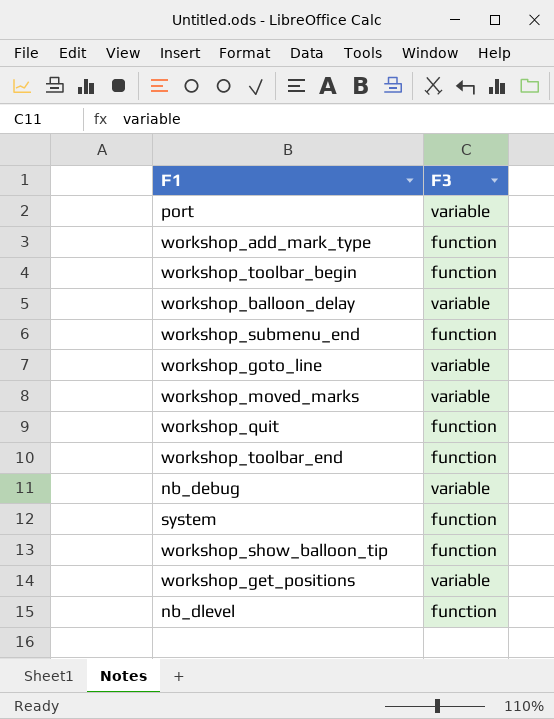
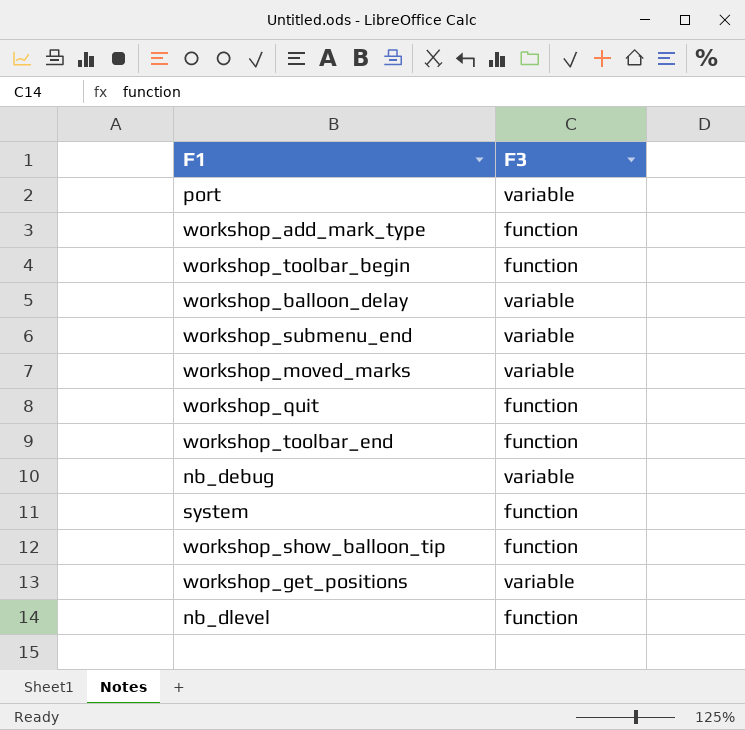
row workshop_goto_line: variable -> none
workshop_submenu_end | F3: function -> variable

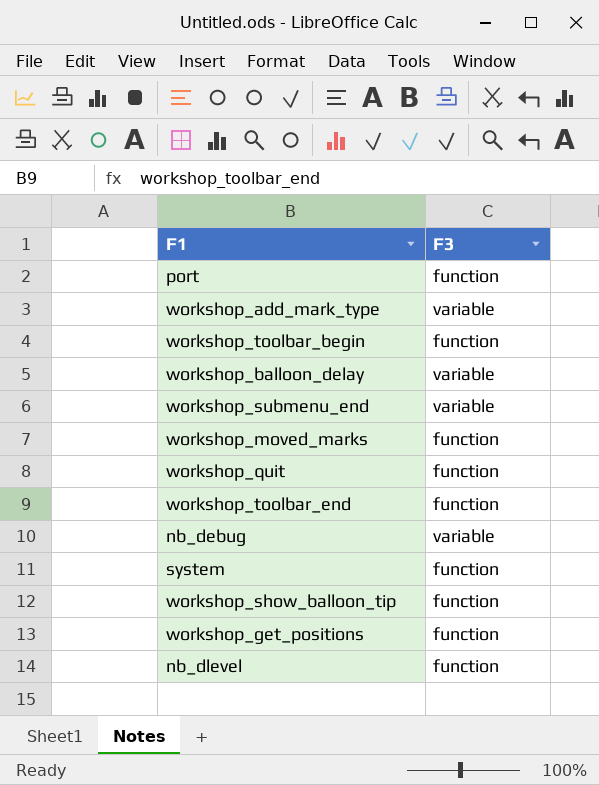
port | F3: variable -> function
workshop_add_mark_type | F3: function -> variable
workshop_moved_marks | F3: variable -> function
workshop_get_positions | F3: variable -> function

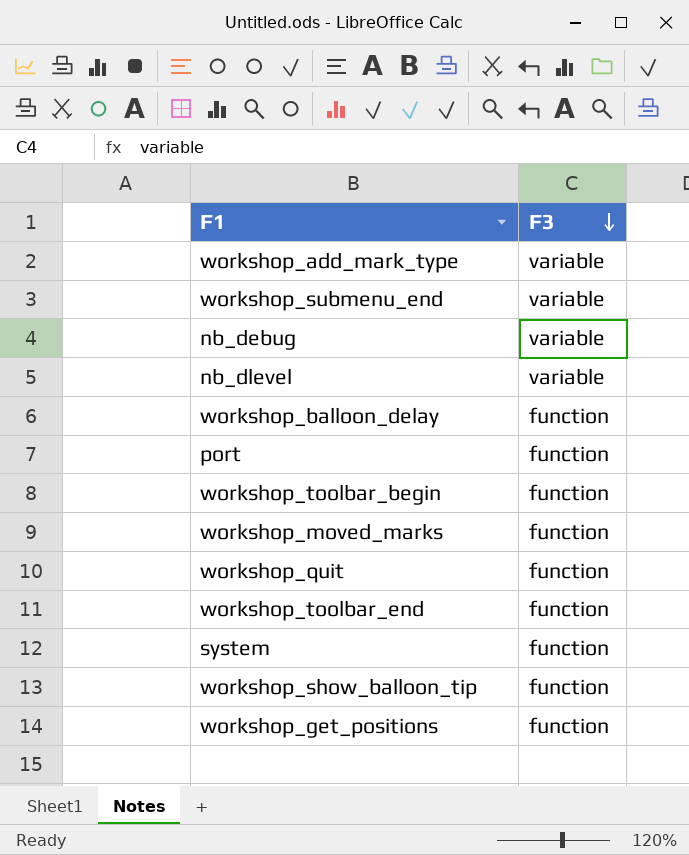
row order: none -> F3 descending
nb_dlevel | F3: function -> variable
workshop_balloon_delay | F3: variable -> function

